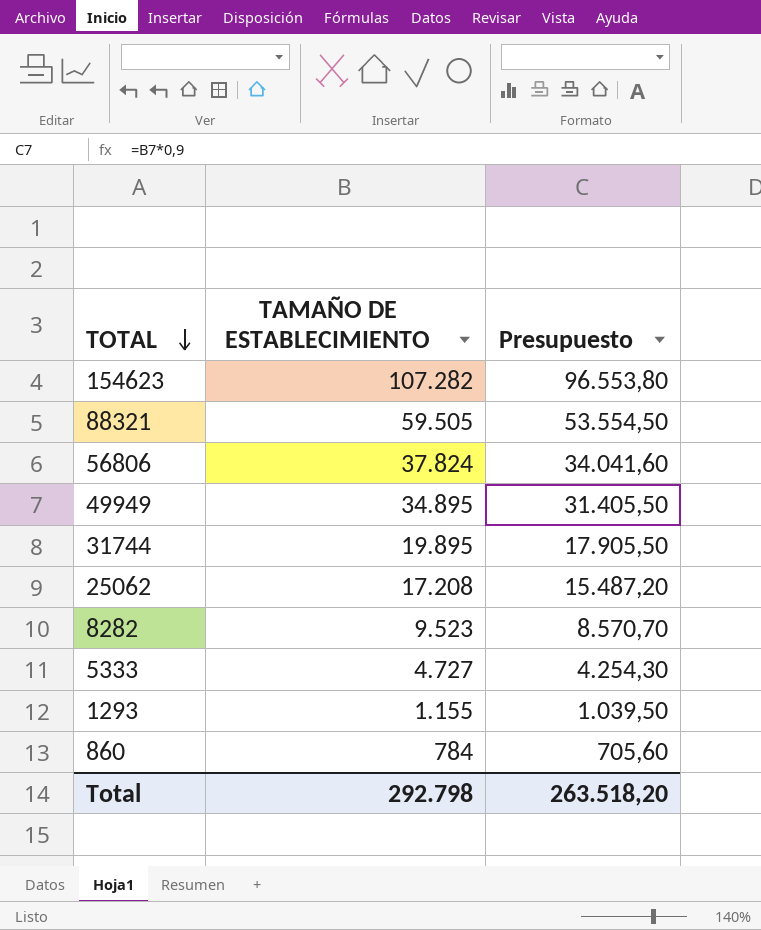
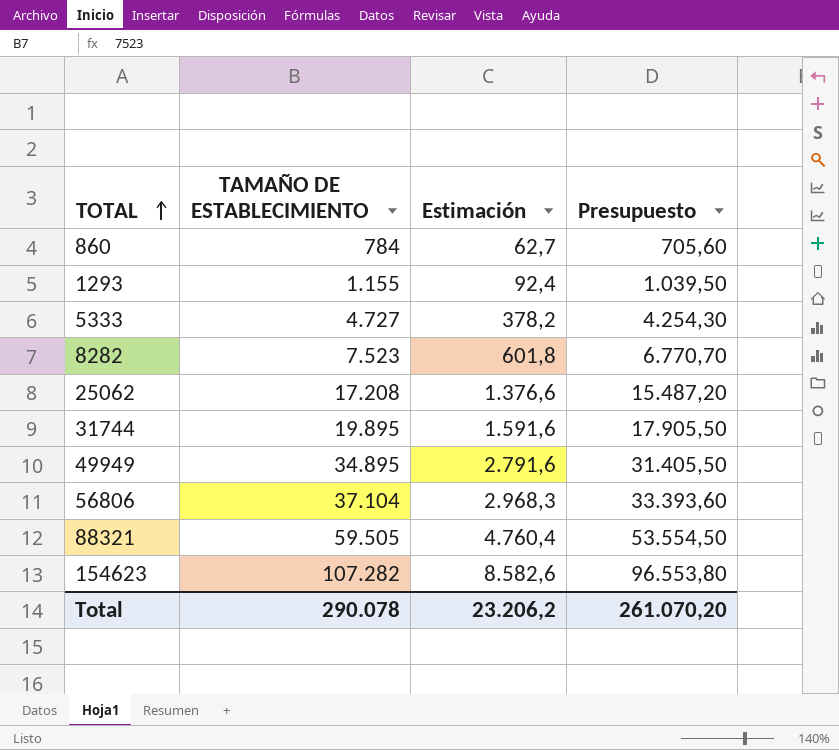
row order: TOTAL descending -> TOTAL ascending
column Estimación | formula: none -> [TAMAÑO DE ESTABLECIMIENTO] * 0,08
8282 | TAMAÑO DE ESTABLECIMIENTO: 9.523 -> 7.523
8282 | Presupuesto: 8.570,70 -> 6.770,70
56806 | TAMAÑO DE ESTABLECIMIENTO: 37.824 -> 37.104
56806 | Presupuesto: 34.041,60 -> 33.393,60
Total | TAMAÑO DE ESTABLECIMIENTO: 292.798 -> 290.078
Total | Presupuesto: 263.518,20 -> 261.070,20

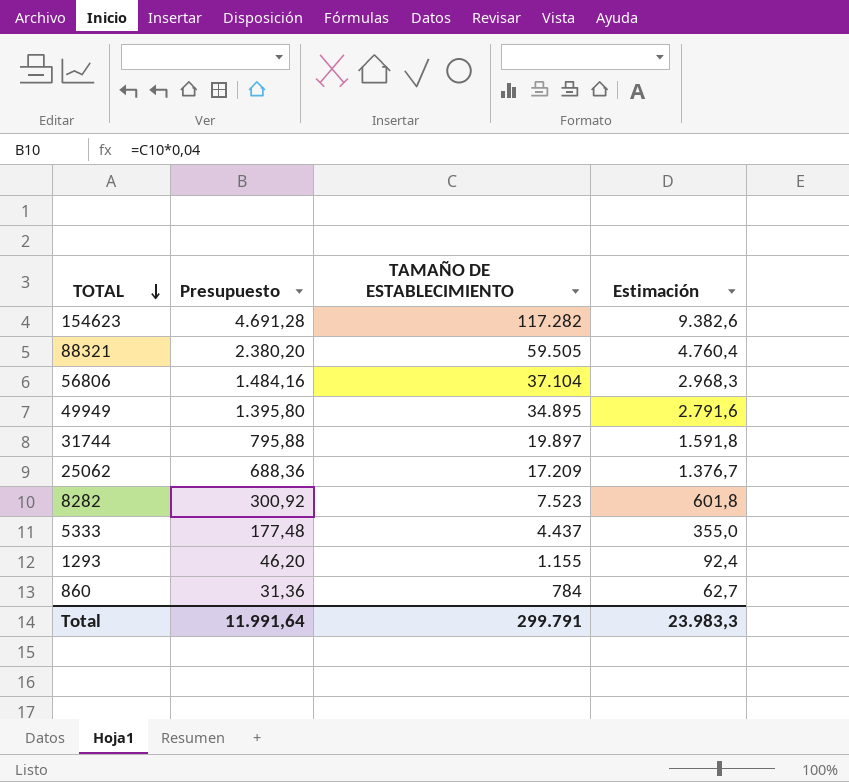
row order: TOTAL ascending -> TOTAL descending
column Presupuesto | formula: [TAMAÑO DE ESTABLECIMIENTO] * 0,9 -> [TAMAÑO DE ESTABLECIMIENTO] * 0,04
column Presupuesto | position: 4 -> 2
154623 | TAMAÑO DE ESTABLECIMIENTO: 107.282 -> 117.282
154623 | Estimación: 8.582,6 -> 9.382,6
31744 | TAMAÑO DE ESTABLECIMIENTO: 19.895 -> 19.897
31744 | Estimación: 1.591,6 -> 1.591,8
25062 | TAMAÑO DE ESTABLECIMIENTO: 17.208 -> 17.209
25062 | Estimación: 1.376,6 -> 1.376,7
5333 | TAMAÑO DE ESTABLECIMIENTO: 4.727 -> 4.437
5333 | Estimación: 378,2 -> 355,0
Total | Presupuesto: 261.070,20 -> 11.991,64
Total | TAMAÑO DE ESTABLECIMIENTO: 290.078 -> 299.791
Total | Estimación: 23.206,2 -> 23.983,3

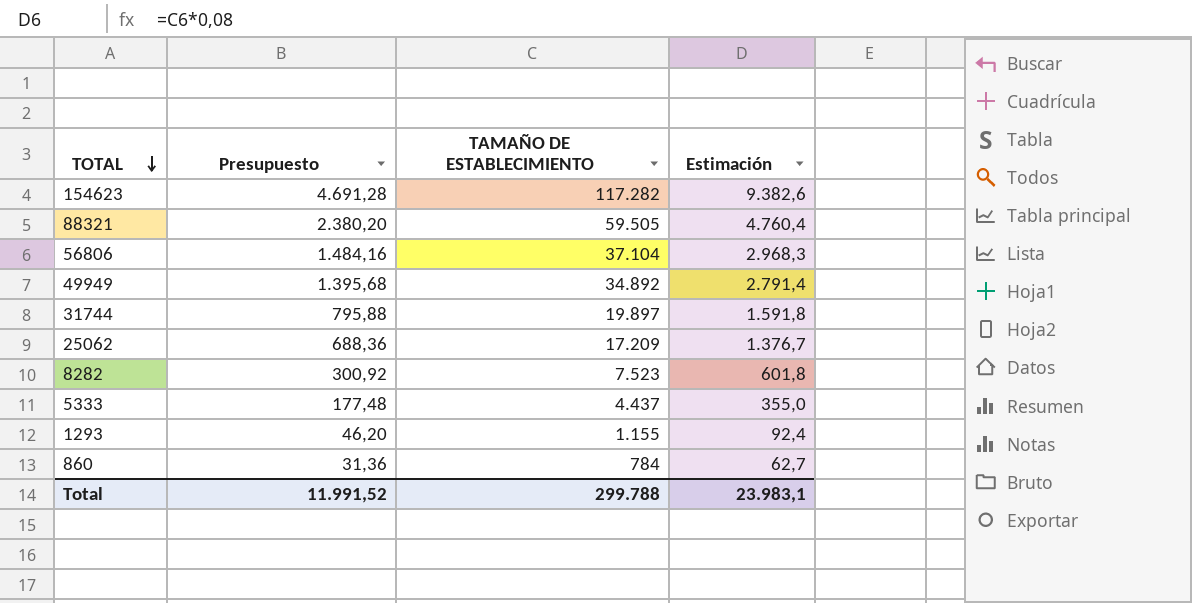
49949 | Presupuesto: 1.395,80 -> 1.395,68
49949 | TAMAÑO DE ESTABLECIMIENTO: 34.895 -> 34.892
49949 | Estimación: 2.791,6 -> 2.791,4
Total | Presupuesto: 11.991,64 -> 11.991,52
Total | TAMAÑO DE ESTABLECIMIENTO: 299.791 -> 299.788
Total | Estimación: 23.983,3 -> 23.983,1

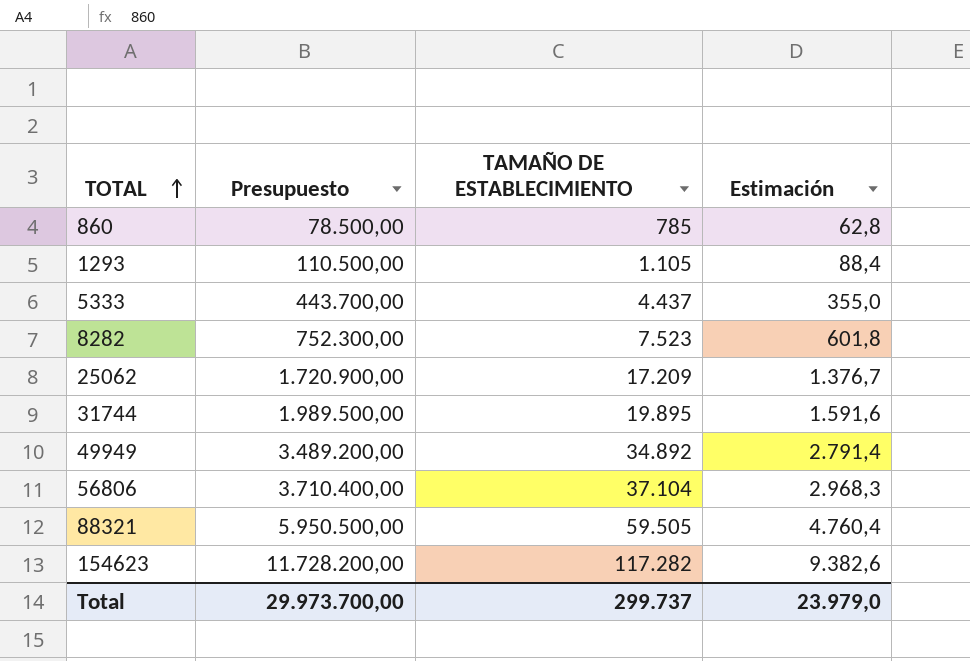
row order: TOTAL descending -> TOTAL ascending
column Presupuesto | formula: [TAMAÑO DE ESTABLECIMIENTO] * 0,04 -> [TAMAÑO DE ESTABLECIMIENTO] * 100
860 | TAMAÑO DE ESTABLECIMIENTO: 784 -> 785
860 | Estimación: 62,7 -> 62,8
1293 | TAMAÑO DE ESTABLECIMIENTO: 1.155 -> 1.105
1293 | Estimación: 92,4 -> 88,4
31744 | TAMAÑO DE ESTABLECIMIENTO: 19.897 -> 19.895
31744 | Estimación: 1.591,8 -> 1.591,6
Total | Presupuesto: 11.991,52 -> 29.973.700,00
Total | TAMAÑO DE ESTABLECIMIENTO: 299.788 -> 299.737
Total | Estimación: 23.983,1 -> 23.979,0

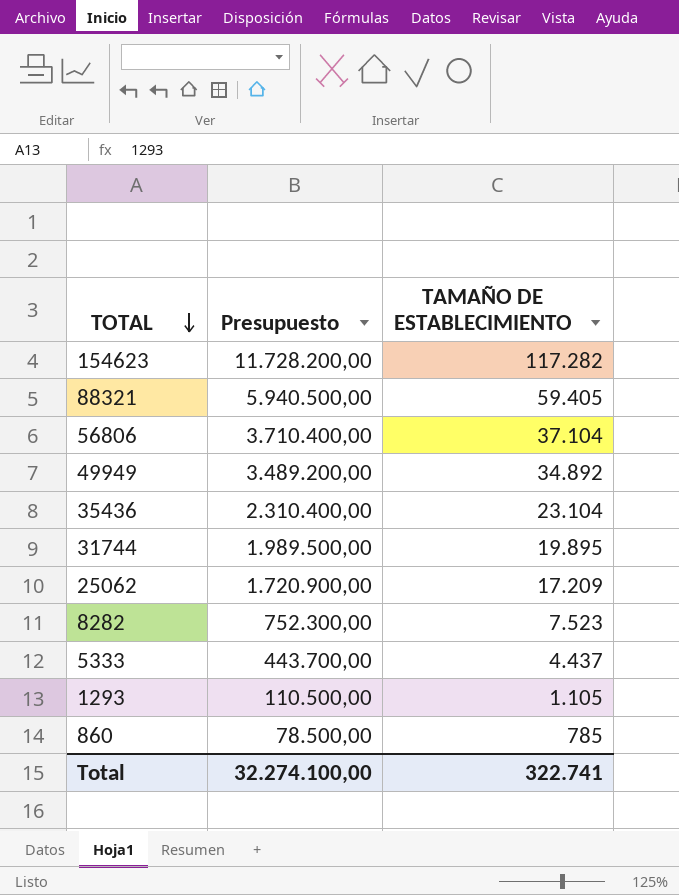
row order: TOTAL ascending -> TOTAL descending
column Estimación | formula: [TAMAÑO DE ESTABLECIMIENTO] * 0,08 -> none
88321 | Presupuesto: 5.950.500,00 -> 5.940.500,00
88321 | TAMAÑO DE ESTABLECIMIENTO: 59.505 -> 59.405
row 35436: none -> 2.310.400,00 | 23.104
Total | Presupuesto: 29.973.700,00 -> 32.274.100,00
Total | TAMAÑO DE ESTABLECIMIENTO: 299.737 -> 322.741

